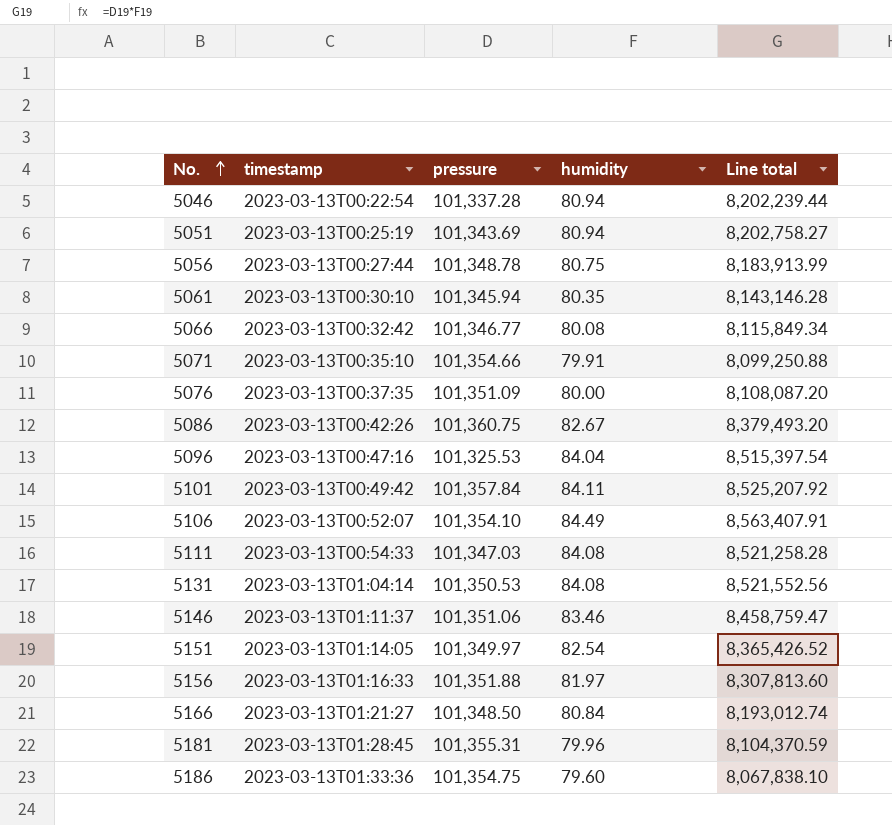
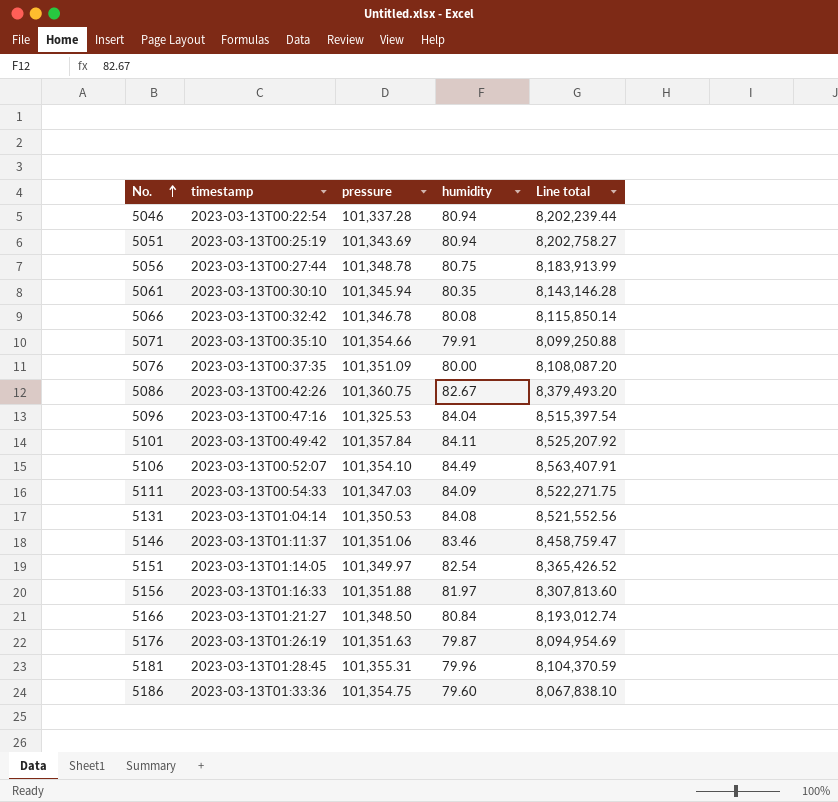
5066 | pressure: 101,346.77 -> 101,346.78
5066 | Line total: 8,115,849.34 -> 8,115,850.14
5111 | humidity: 84.08 -> 84.09
5111 | Line total: 8,521,258.28 -> 8,522,271.75
row 5176: none -> 2023-03-13T01:26:19 | 101,351.63 | 79.87 | 8,094,954.69

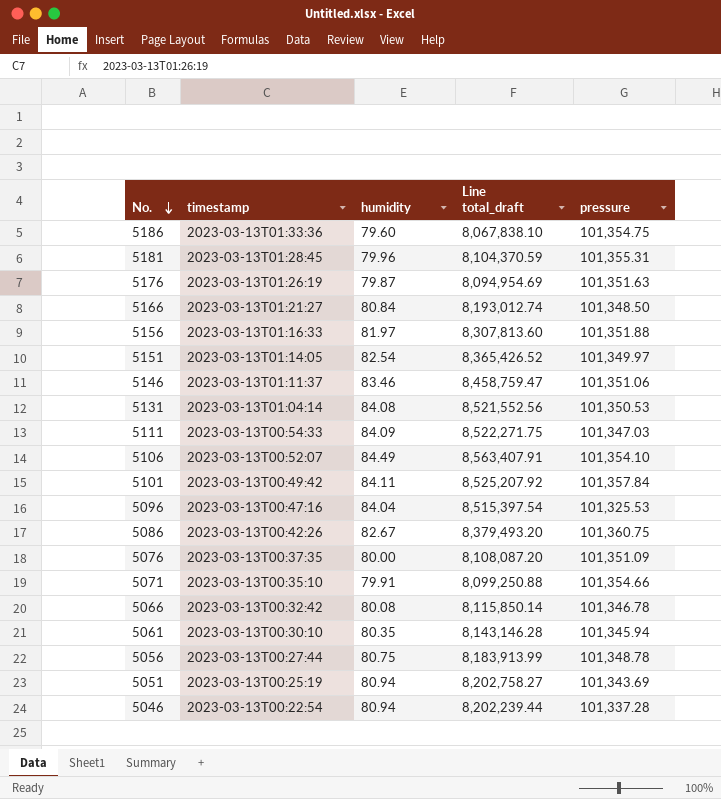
row order: No. ascending -> No. descending
column name: Line total -> Line total_draft
column pressure | position: 3 -> 5

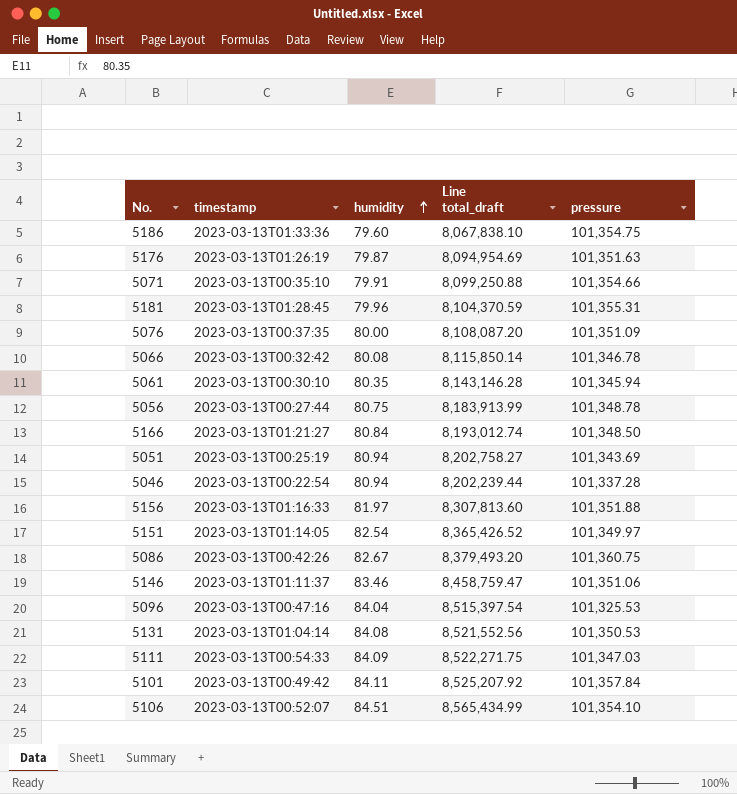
row order: No. descending -> humidity ascending
5106 | humidity: 84.49 -> 84.51
5106 | Line total_draft: 8,563,407.91 -> 8,565,434.99

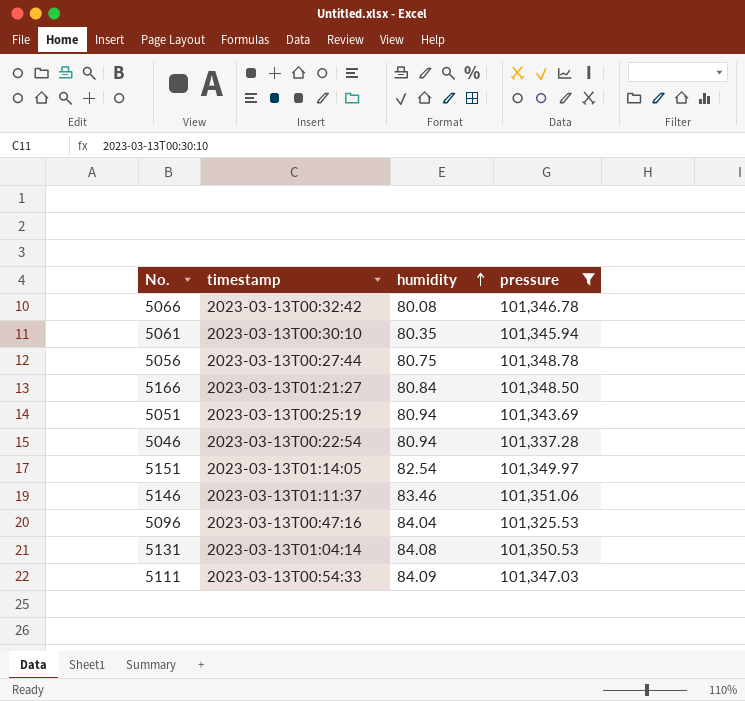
filter: none -> pressure <= 101,351.06
column Line total_draft | formula: [humidity] * [pressure] -> none

